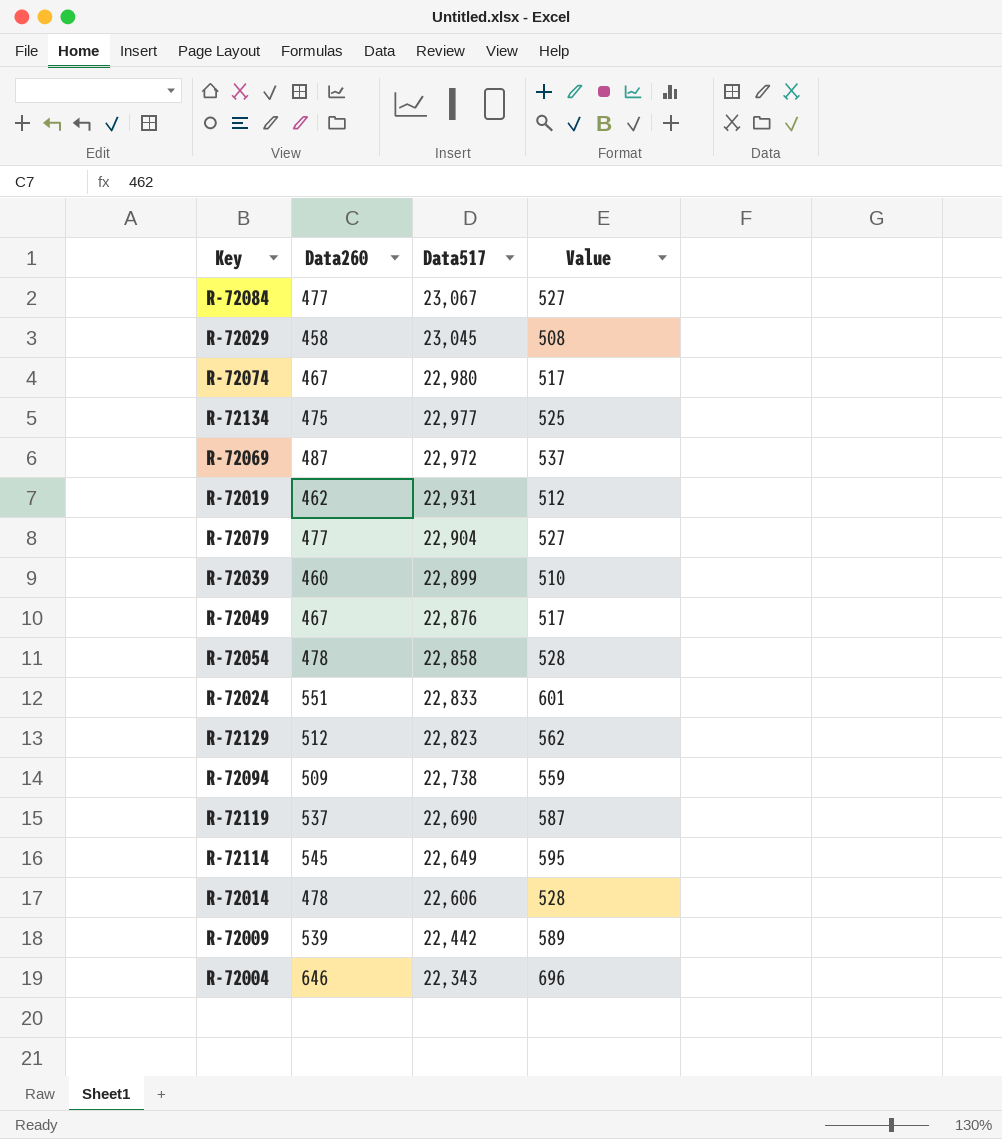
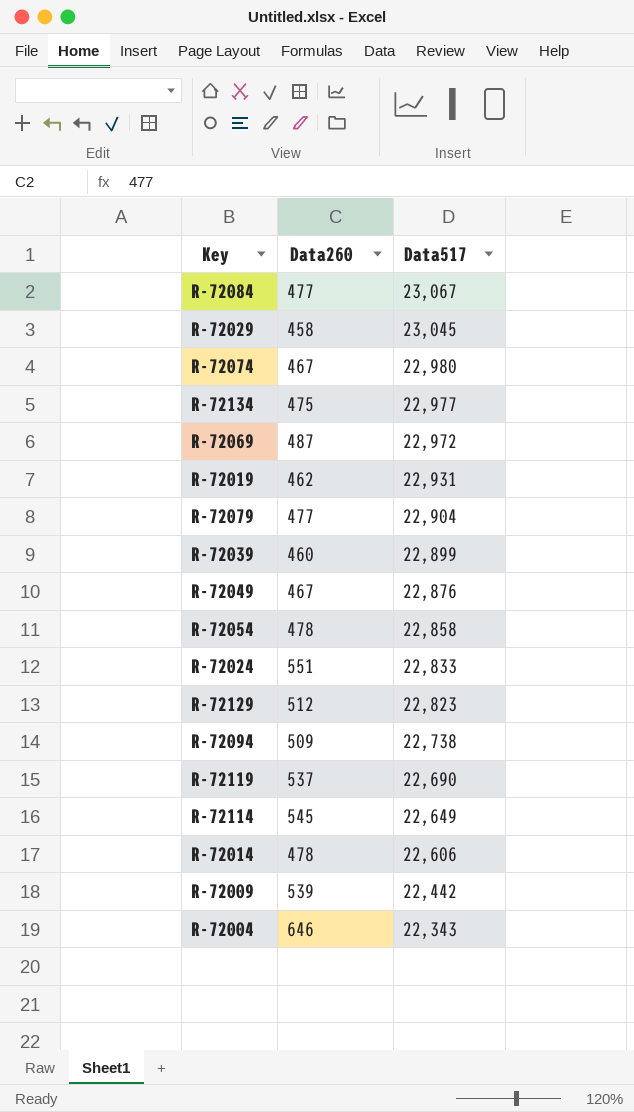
column Value | formula: [Data260] + 50 -> none

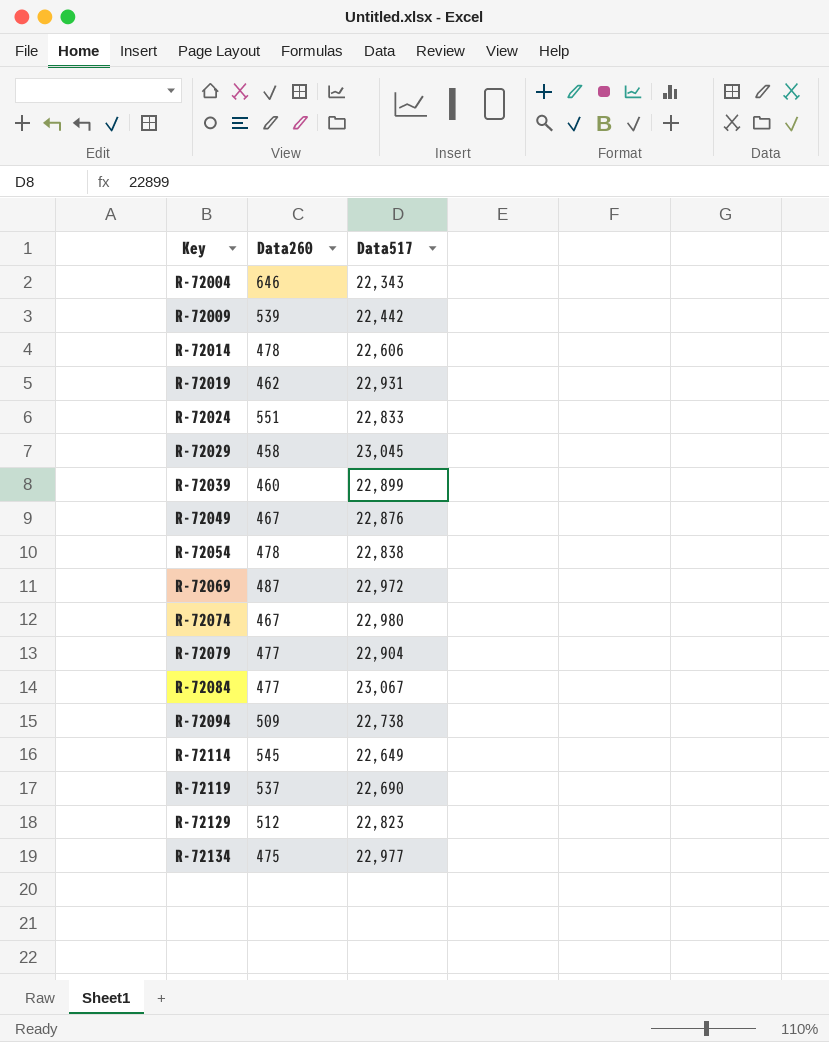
row order: Data517 descending -> Key ascending
R-72054 | Data517: 22,858 -> 22,838

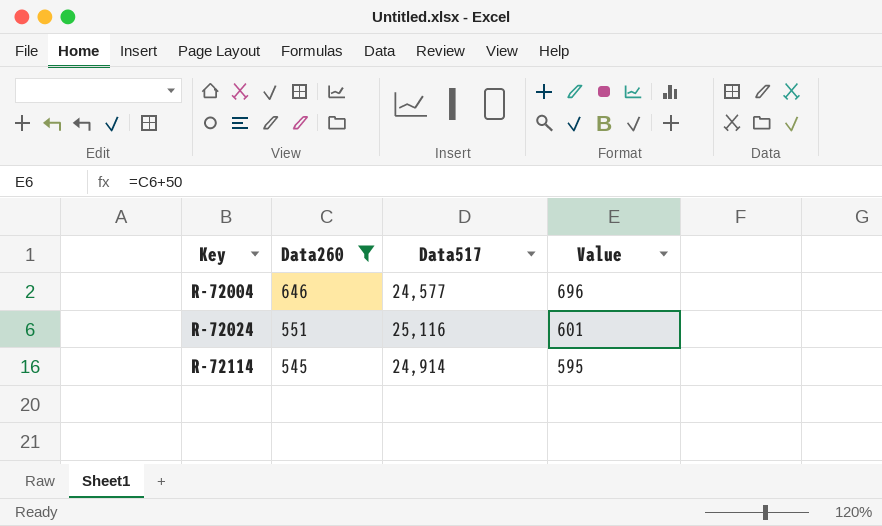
filter: none -> Data260 >= 545
column Value | formula: none -> [Data260] + 50
R-72004 | Data517: 22,343 -> 24,577
R-72024 | Data517: 22,833 -> 25,116
R-72114 | Data517: 22,649 -> 24,914

